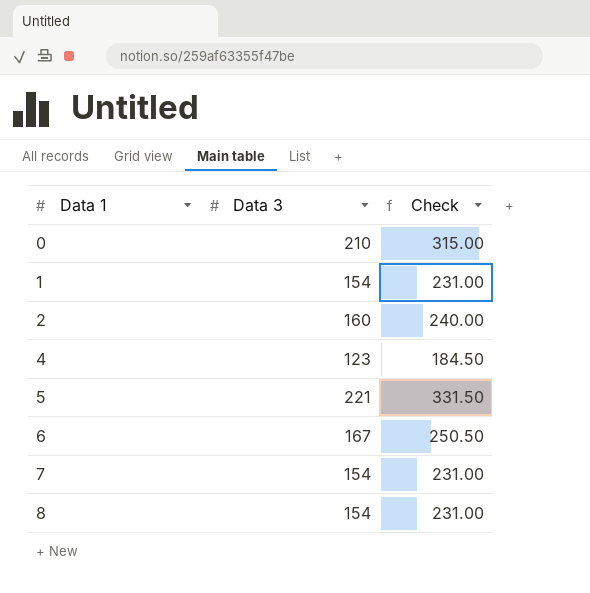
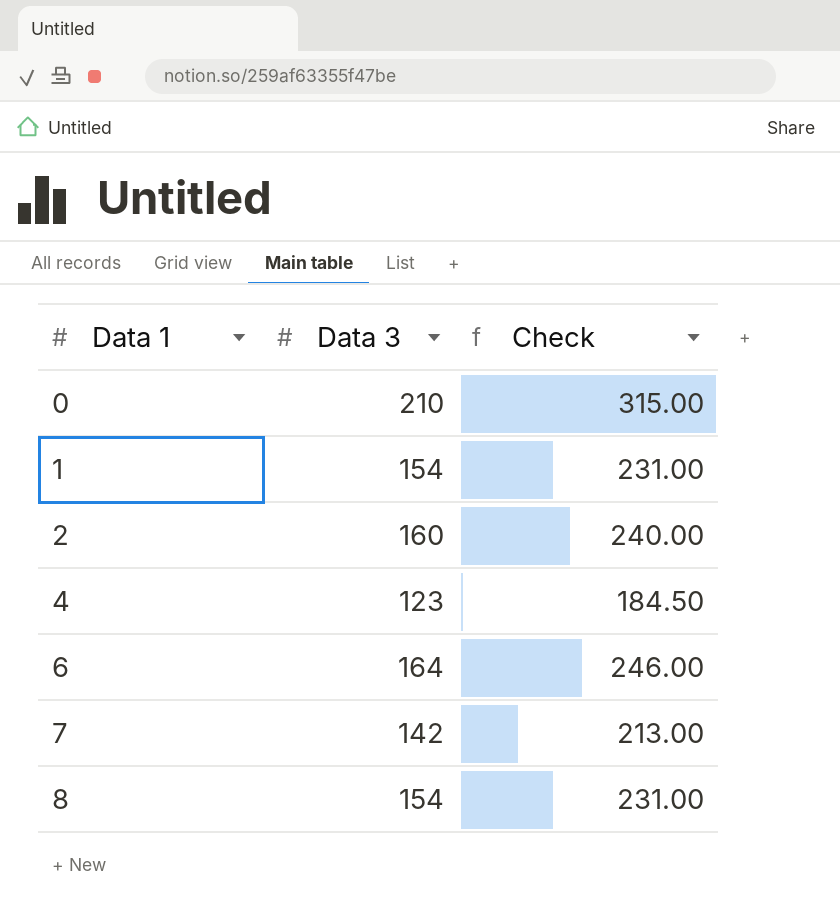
row 5: 221 | 331.50 -> none
6 | Data 3: 167 -> 164
6 | Check: 250.50 -> 246.00
7 | Data 3: 154 -> 142
7 | Check: 231.00 -> 213.00

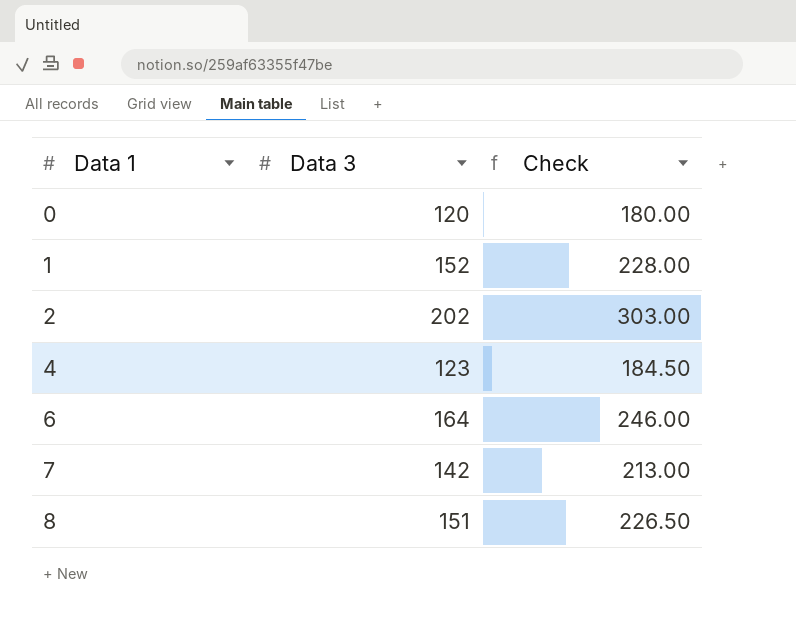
0 | Data 3: 210 -> 120
0 | Check: 315.00 -> 180.00
1 | Data 3: 154 -> 152
1 | Check: 231.00 -> 228.00
2 | Data 3: 160 -> 202
2 | Check: 240.00 -> 303.00
8 | Data 3: 154 -> 151
8 | Check: 231.00 -> 226.50

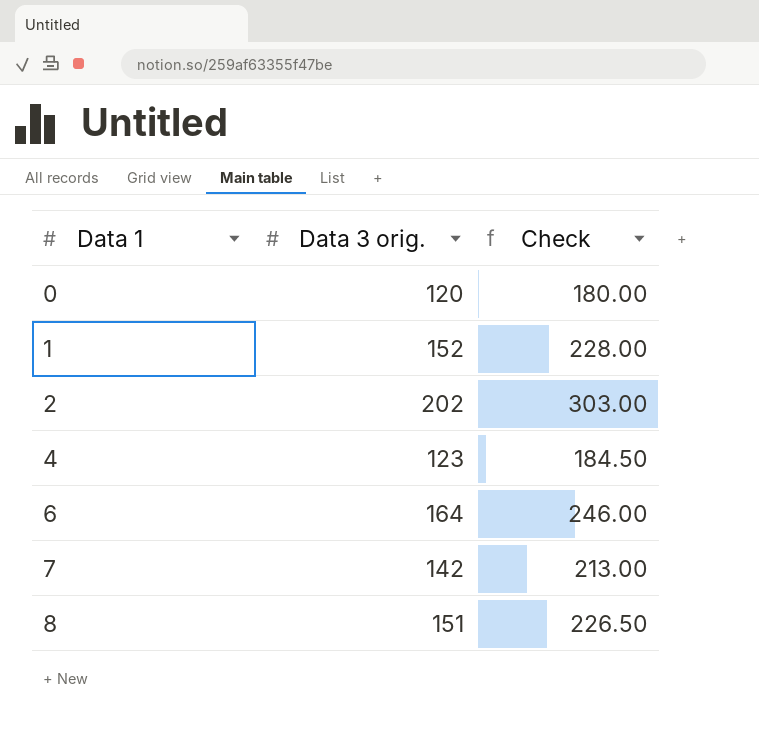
column name: Data 3 -> Data 3 orig.

